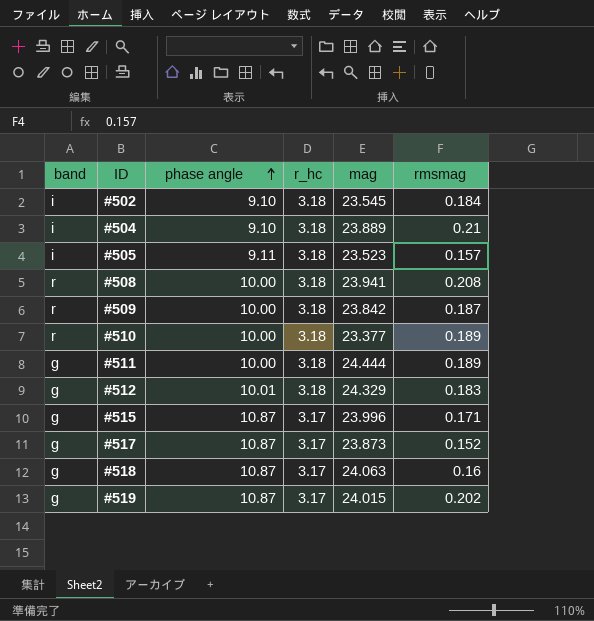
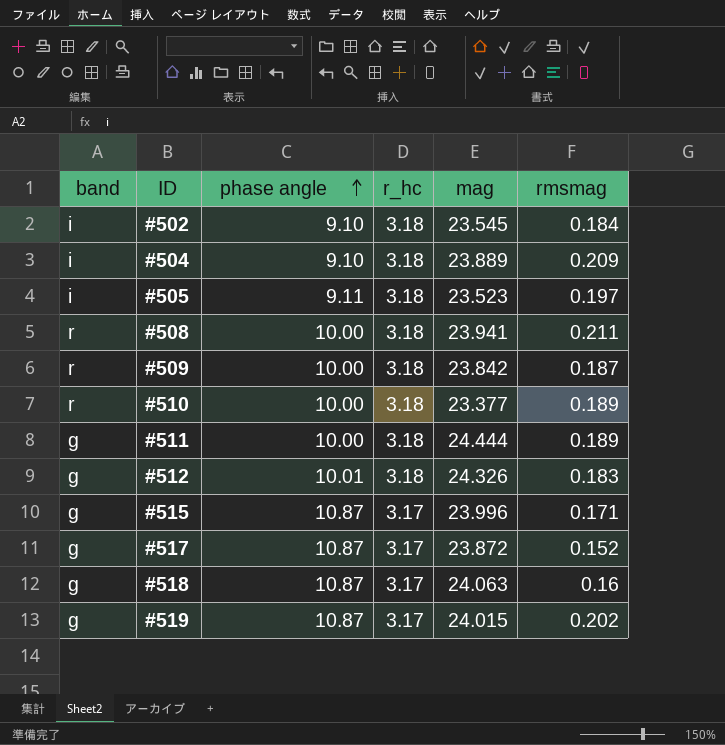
#504 | rmsmag: 0.21 -> 0.209
#505 | rmsmag: 0.157 -> 0.197
#508 | rmsmag: 0.208 -> 0.211
#512 | mag: 24.329 -> 24.326
#517 | mag: 23.873 -> 23.872

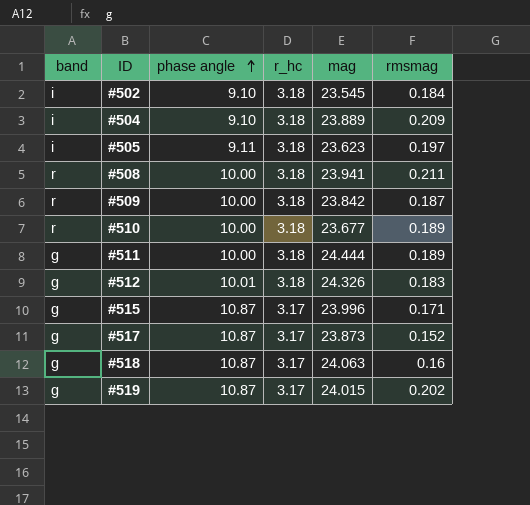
#505 | mag: 23.523 -> 23.623
#510 | mag: 23.377 -> 23.677
#517 | mag: 23.872 -> 23.873

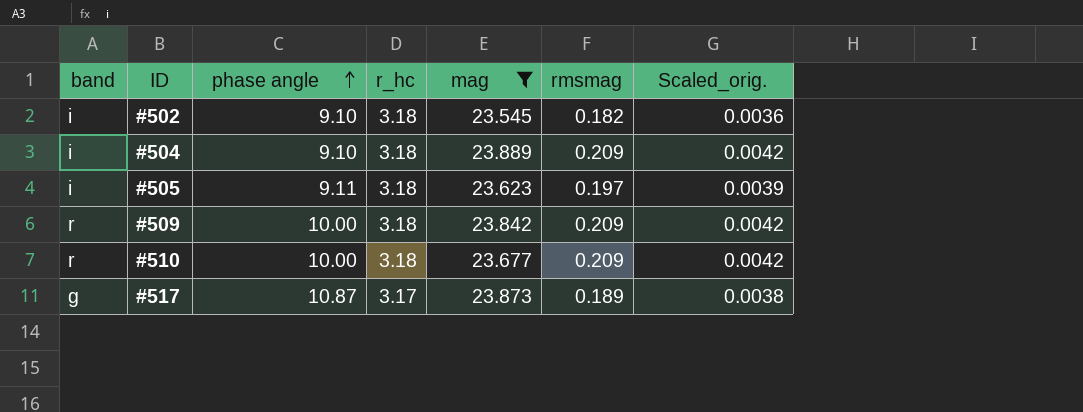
filter: none -> mag <= 23.889
column Scaled_orig. | formula: none -> [rmsmag] * 0.02
#502 | rmsmag: 0.184 -> 0.182
#509 | rmsmag: 0.187 -> 0.209
#510 | rmsmag: 0.189 -> 0.209
#517 | rmsmag: 0.152 -> 0.189

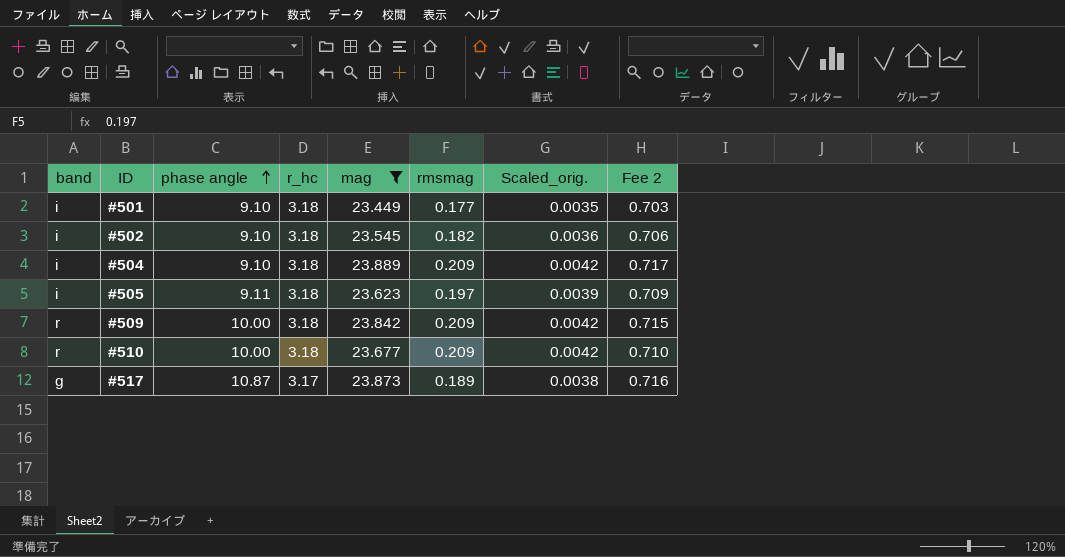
column Fee 2 | formula: none -> [mag] * 0.03
row #501: none -> i | 9.10 | 3.18 | 23.449 | 0.177 | 0.0035 | 0.703

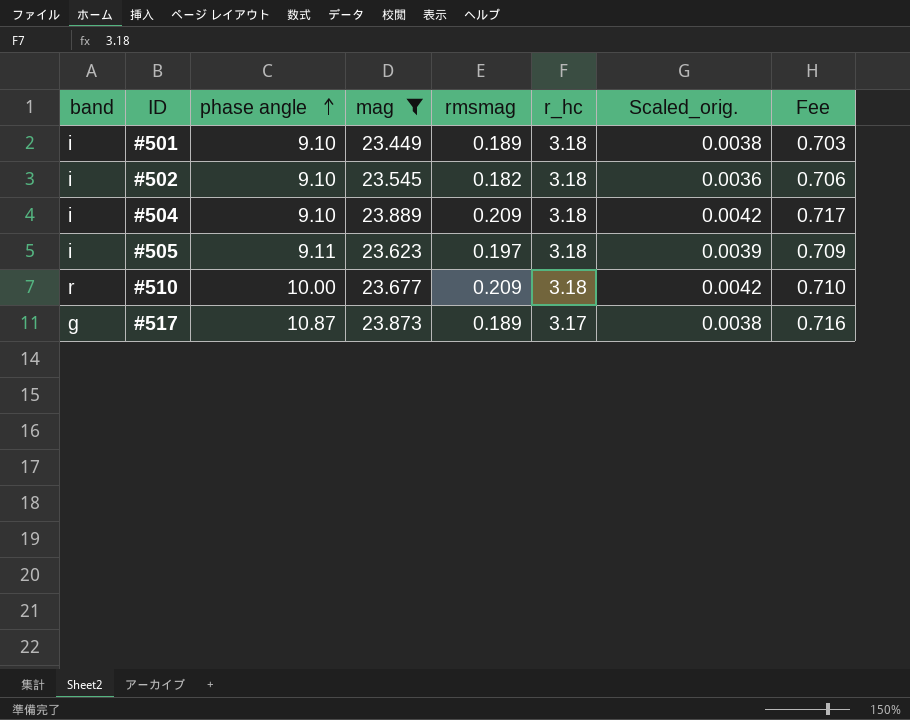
column r_hc | position: 4 -> 6
column name: Fee 2 -> Fee
row #509: r | 10.00 | 3.18 | 23.842 | 0.209 | 0.0042 | 0.715 -> none
#501 | rmsmag: 0.177 -> 0.189
#501 | Scaled_orig.: 0.0035 -> 0.0038

